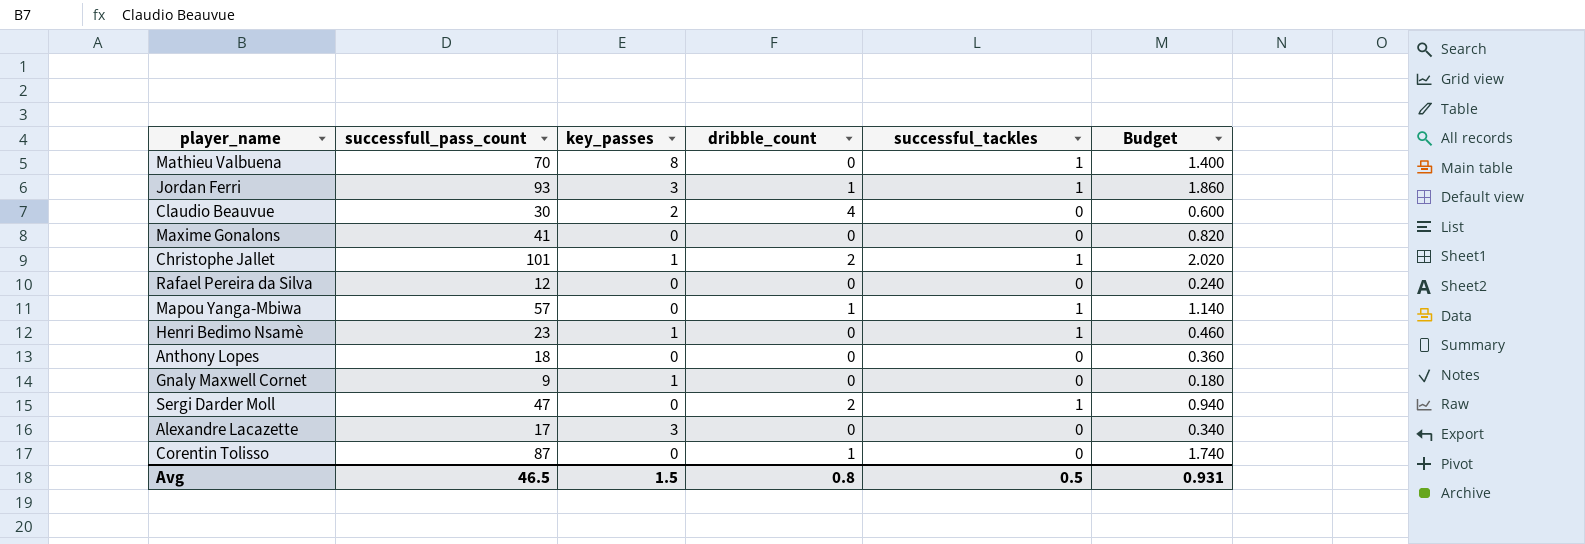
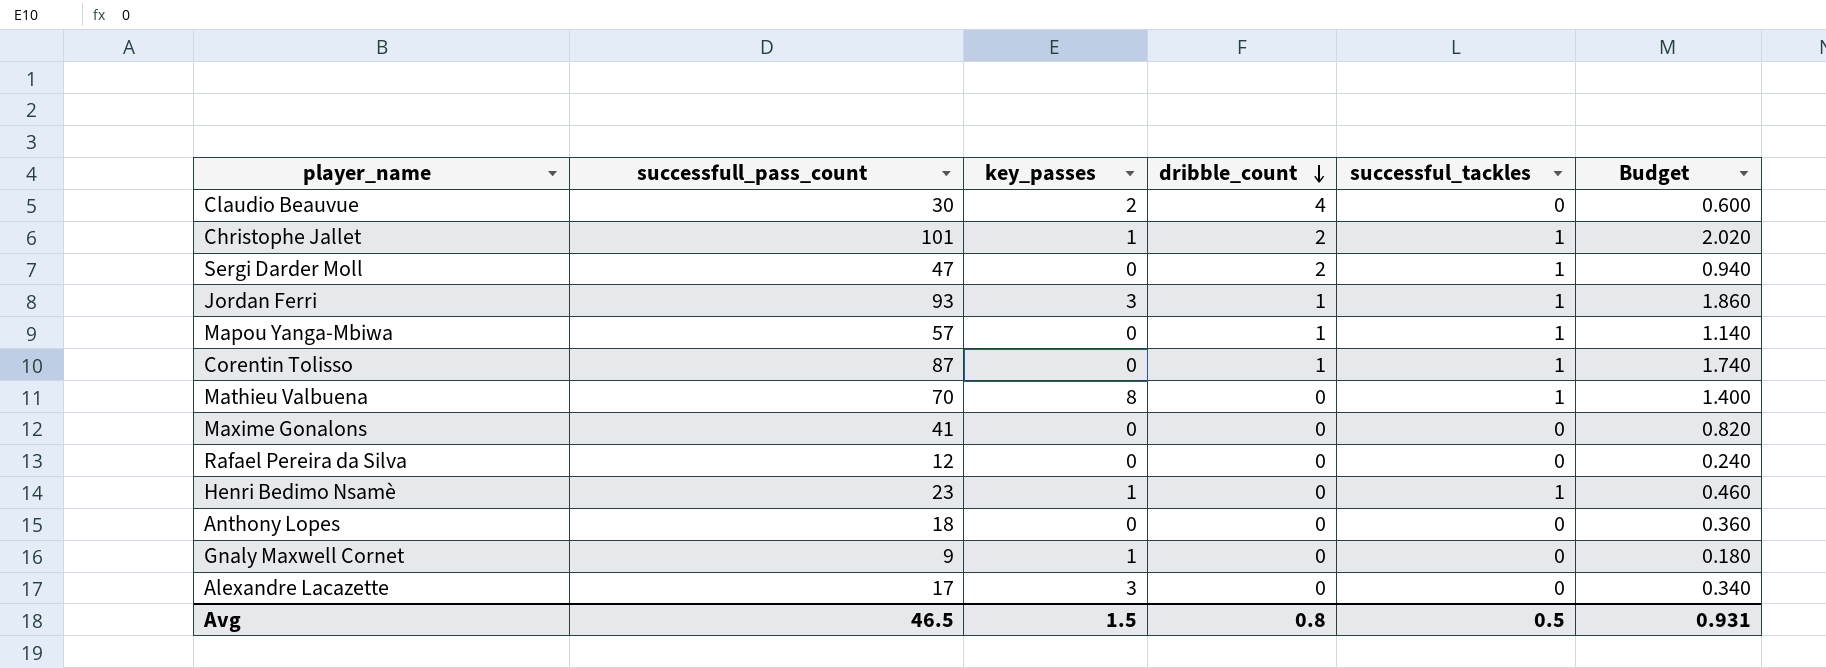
row order: none -> dribble_count descending
Corentin Tolisso | successful_tackles: 0 -> 1

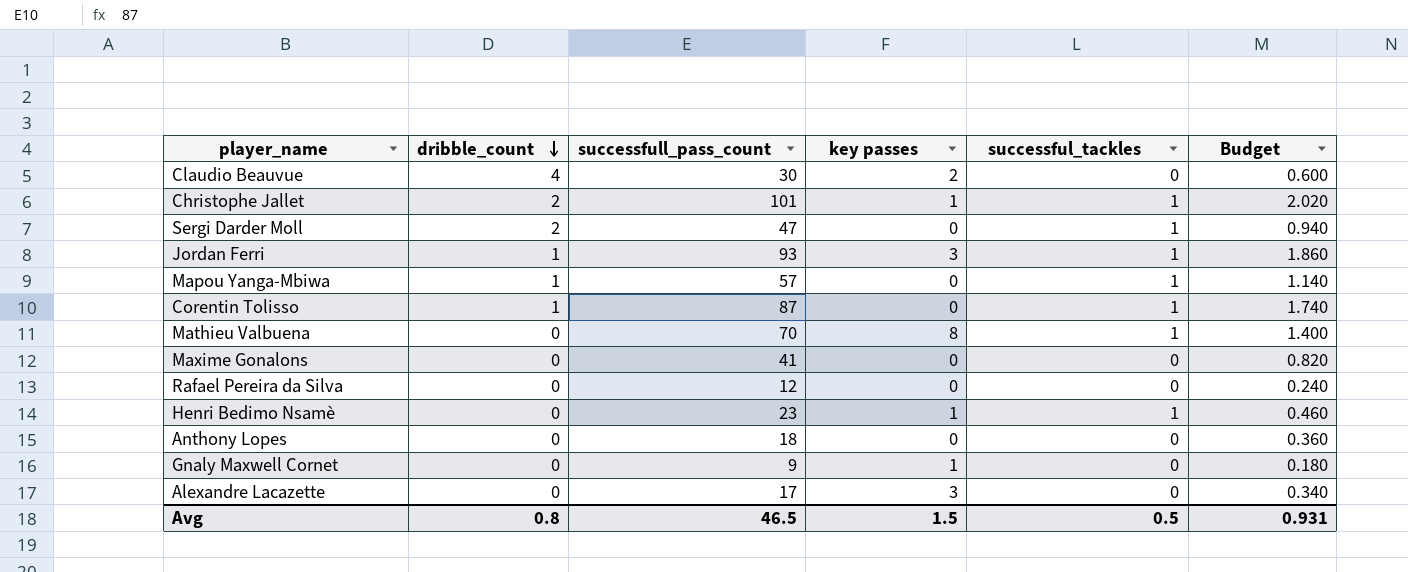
column dribble_count | position: 4 -> 2
column name: key_passes -> key passes

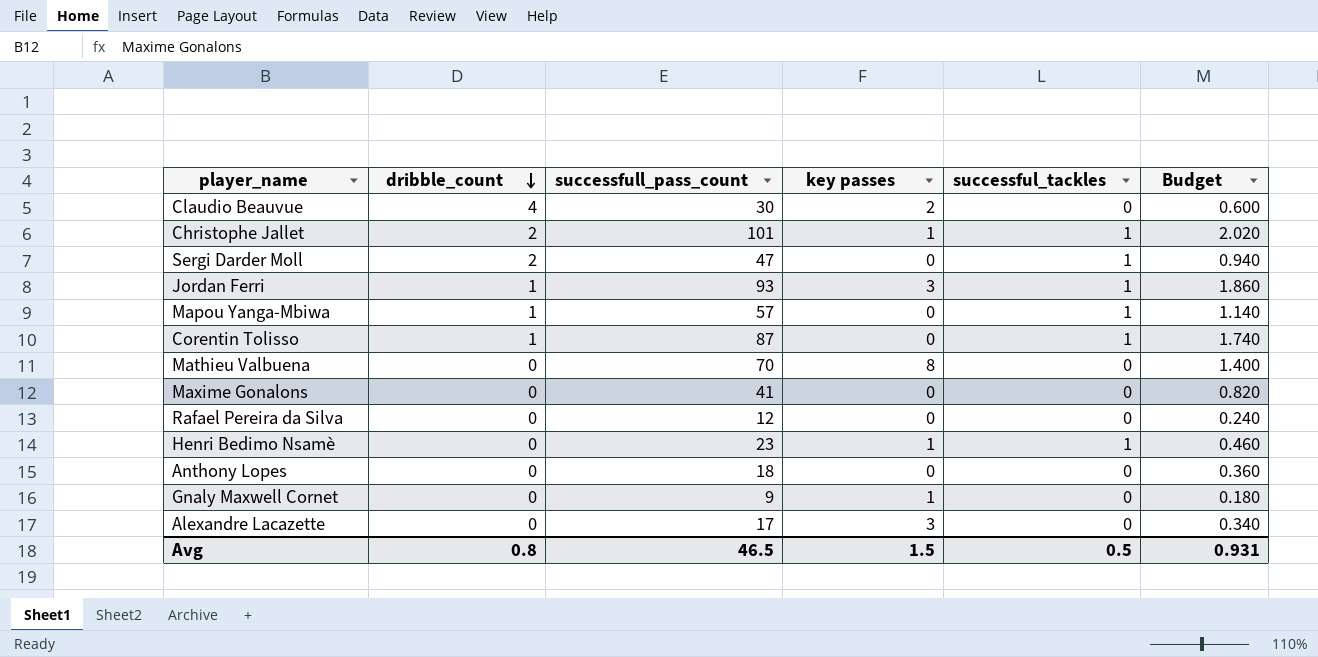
Mathieu Valbuena | successful_tackles: 1 -> 0

